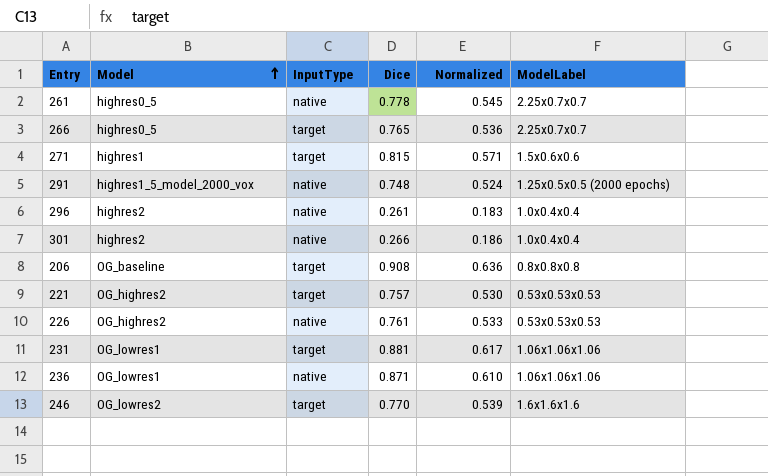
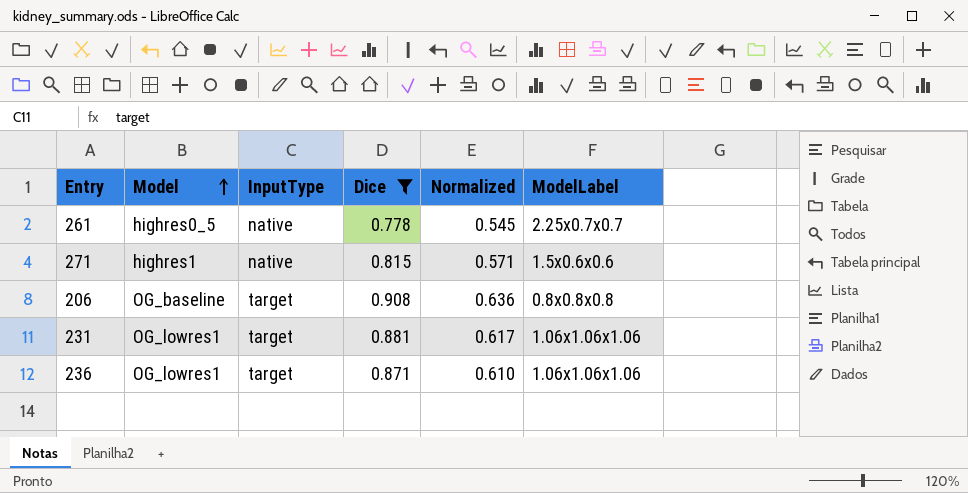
filter: none -> Dice >= 0.778
271 | InputType: target -> native
236 | InputType: native -> target

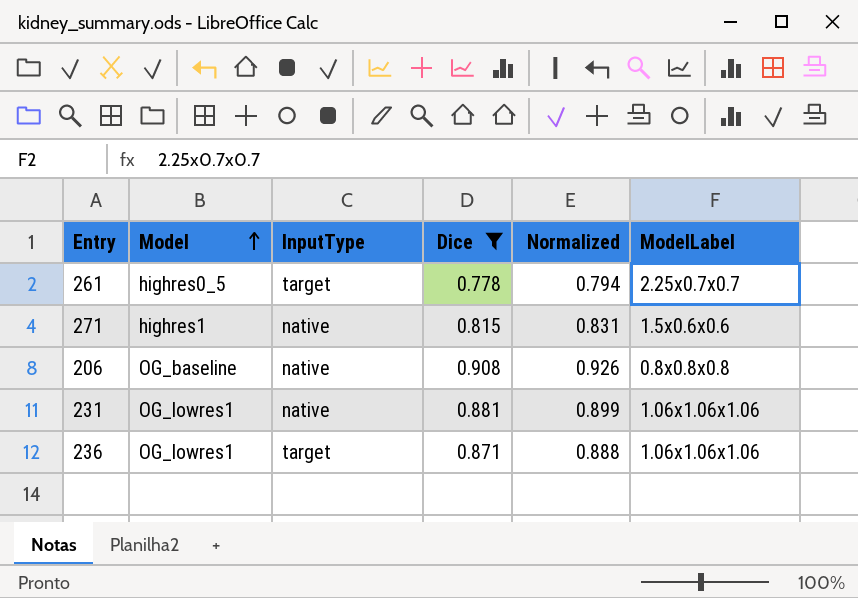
column Normalized | formula: [Dice] * 0.7 -> [Dice] * 1.02
261 | InputType: native -> target
206 | InputType: target -> native
231 | InputType: target -> native

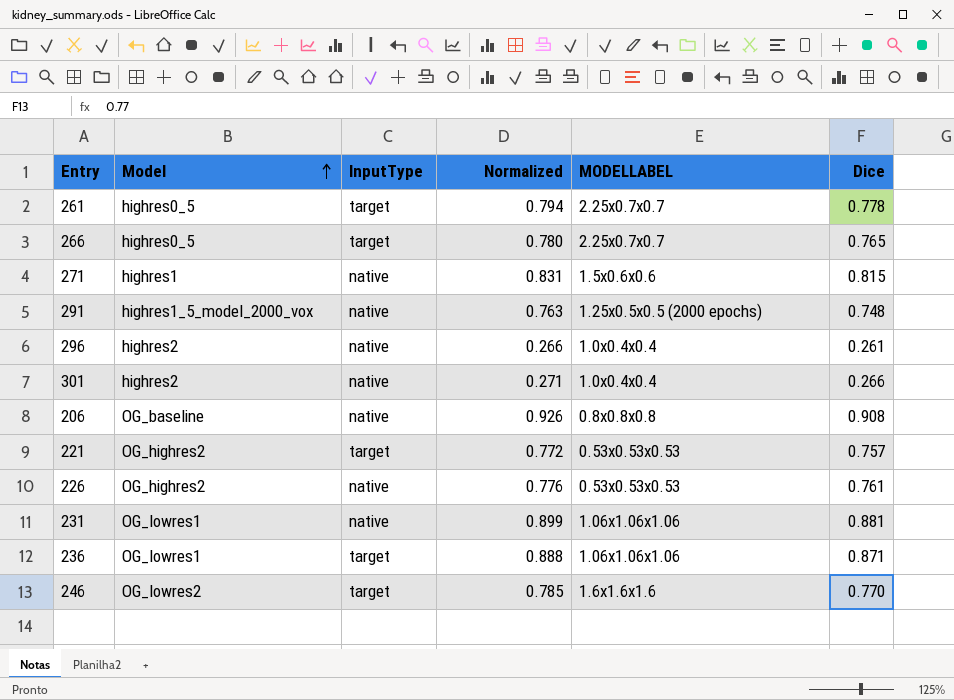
filter: Dice >= 0.778 -> none
column name: ModelLabel -> MODELLABEL
column Dice | position: 4 -> 6

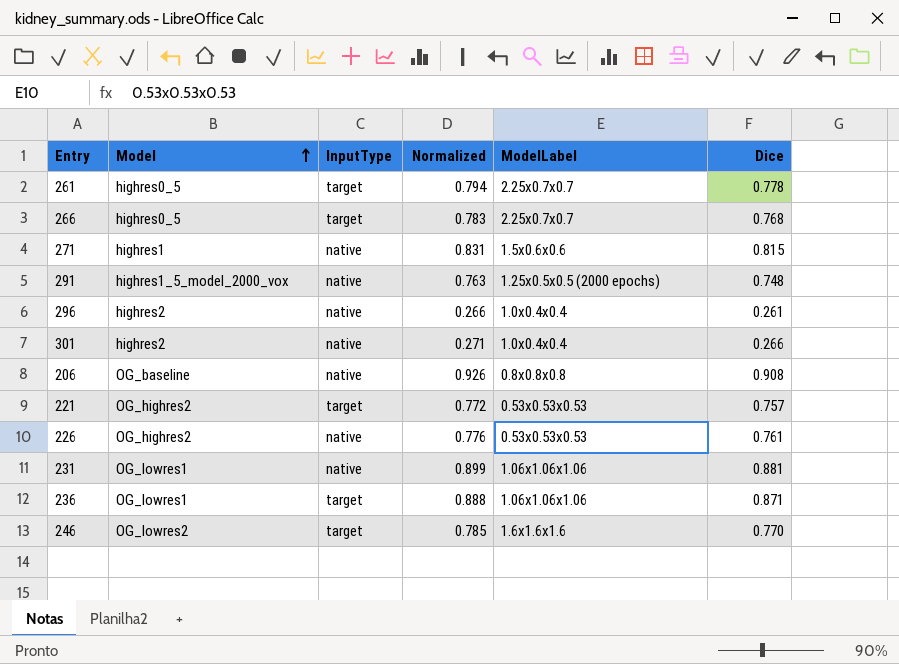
column name: MODELLABEL -> ModelLabel
266 | Normalized: 0.780 -> 0.783
266 | Dice: 0.765 -> 0.768

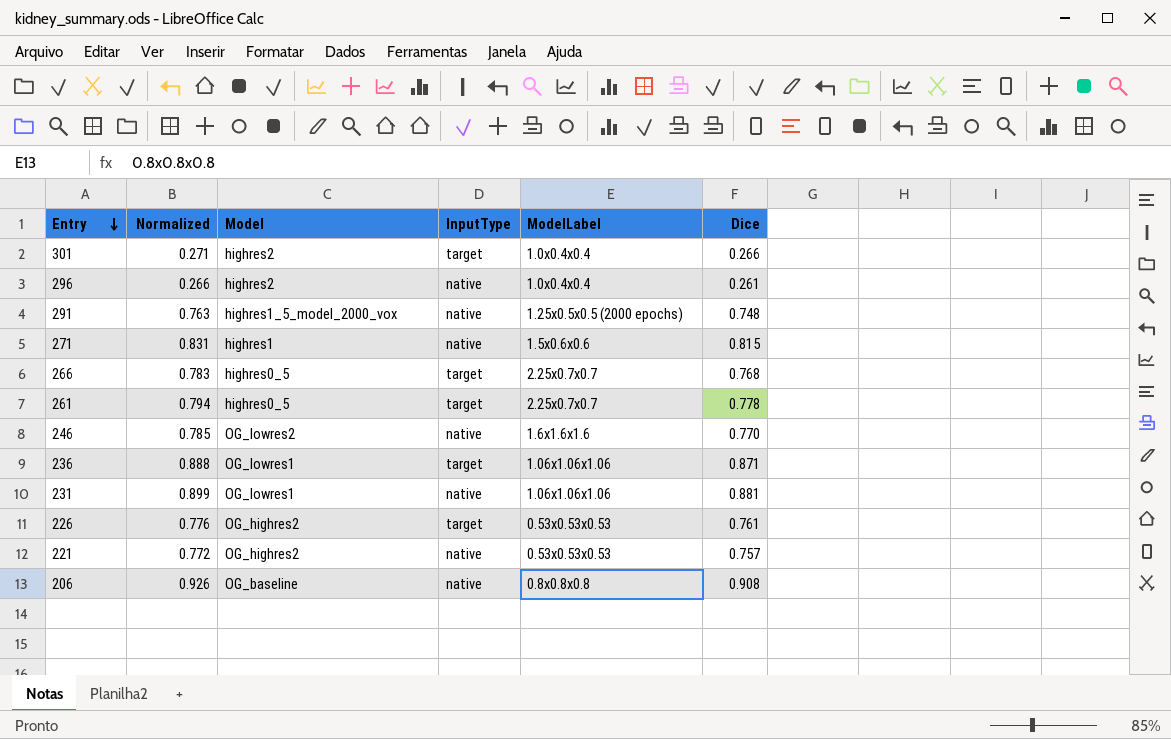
row order: Model ascending -> Entry descending
column Normalized | position: 4 -> 2
301 | InputType: native -> target
246 | InputType: target -> native
226 | InputType: native -> target
221 | InputType: target -> native

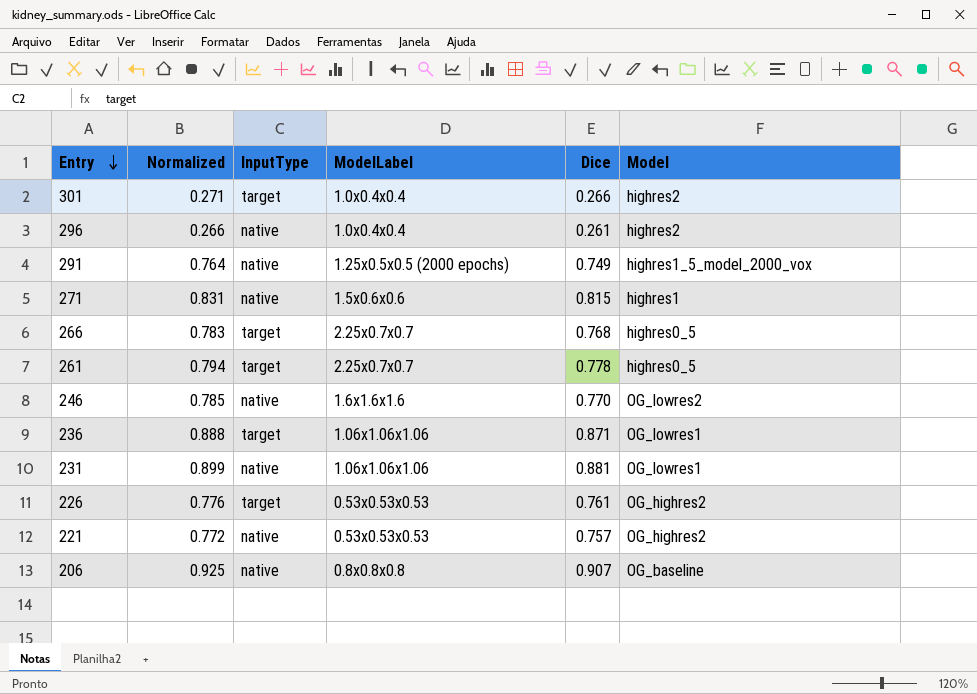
column Model | position: 3 -> 6
291 | Normalized: 0.763 -> 0.764
291 | Dice: 0.748 -> 0.749
206 | Normalized: 0.926 -> 0.925
206 | Dice: 0.908 -> 0.907

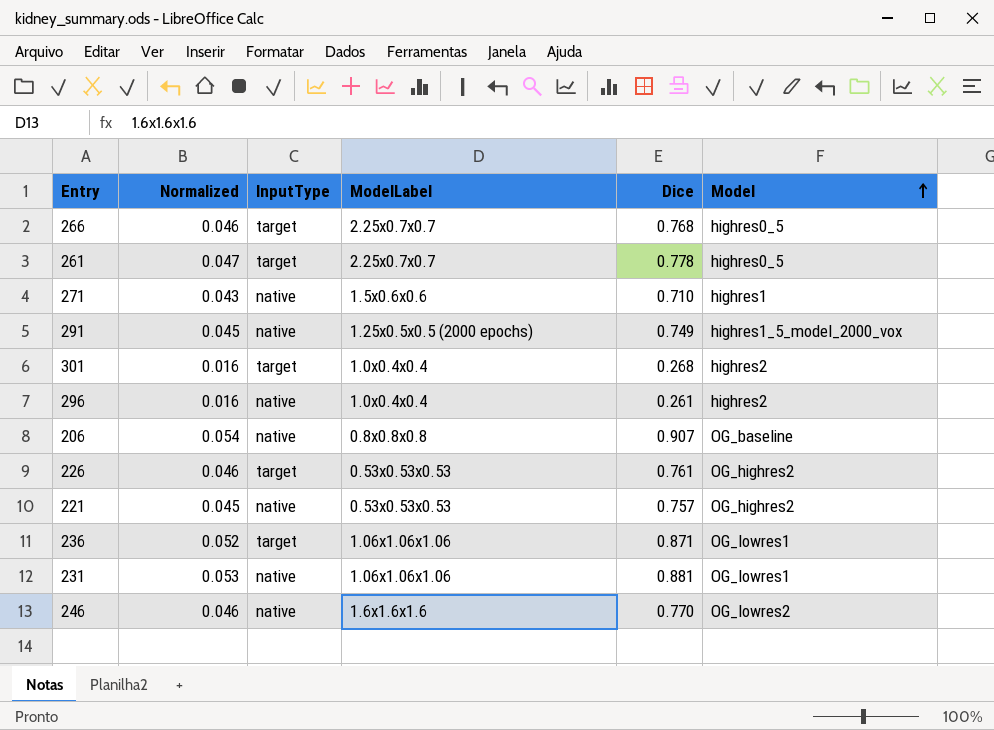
row order: Entry descending -> Model ascending
column Normalized | formula: [Dice] * 1.02 -> [Dice] * 0.06
271 | Dice: 0.815 -> 0.710
301 | Dice: 0.266 -> 0.268

